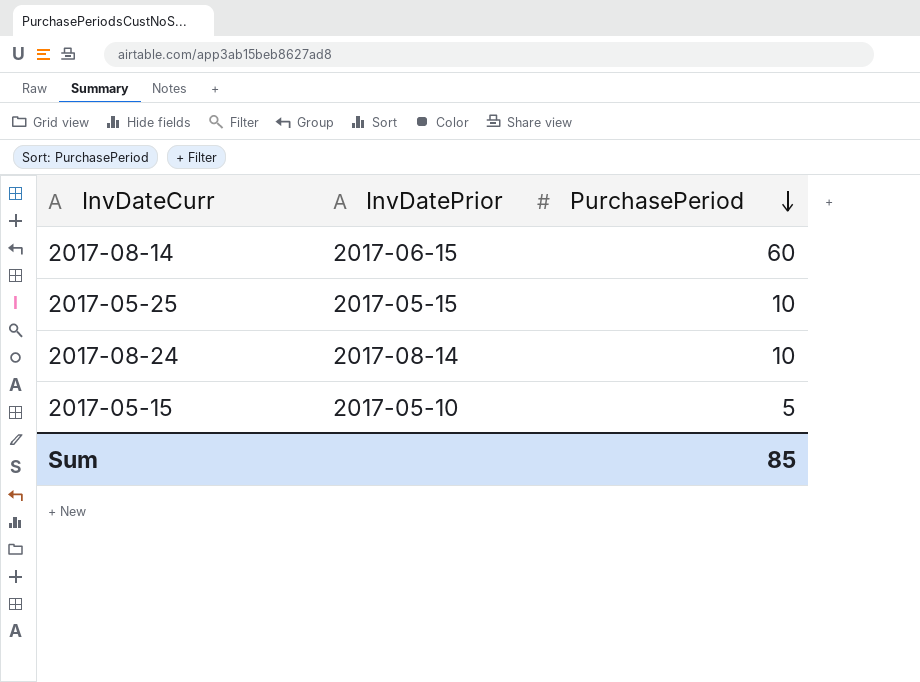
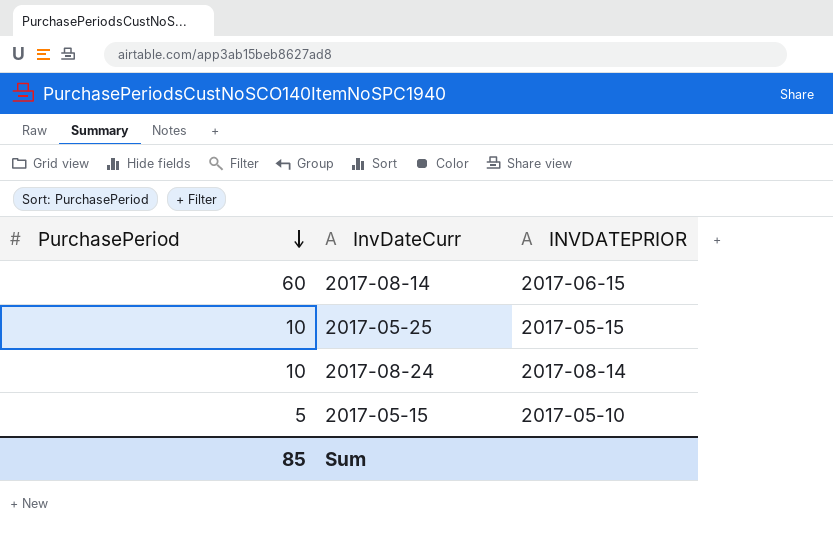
column PurchasePeriod | position: 3 -> 1
column name: InvDatePrior -> INVDATEPRIOR

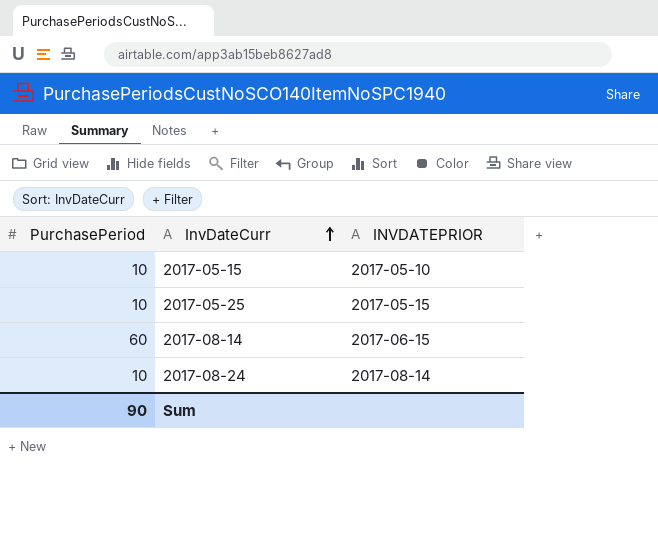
row order: PurchasePeriod descending -> InvDateCurr ascending
2017-05-15 | PurchasePeriod: 5 -> 10
Sum | PurchasePeriod: 85 -> 90

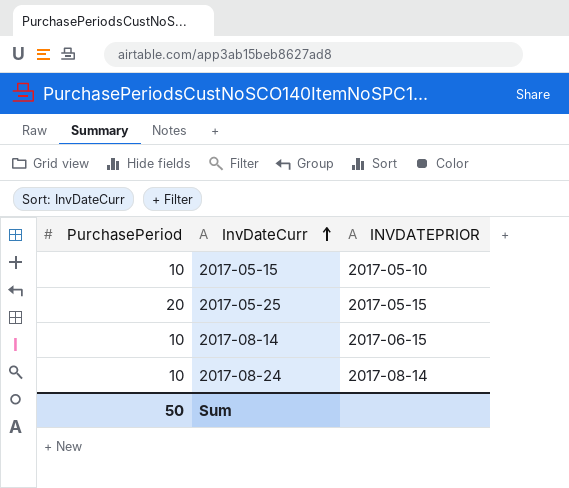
2017-05-25 | PurchasePeriod: 10 -> 20
2017-08-14 | PurchasePeriod: 60 -> 10
Sum | PurchasePeriod: 90 -> 50

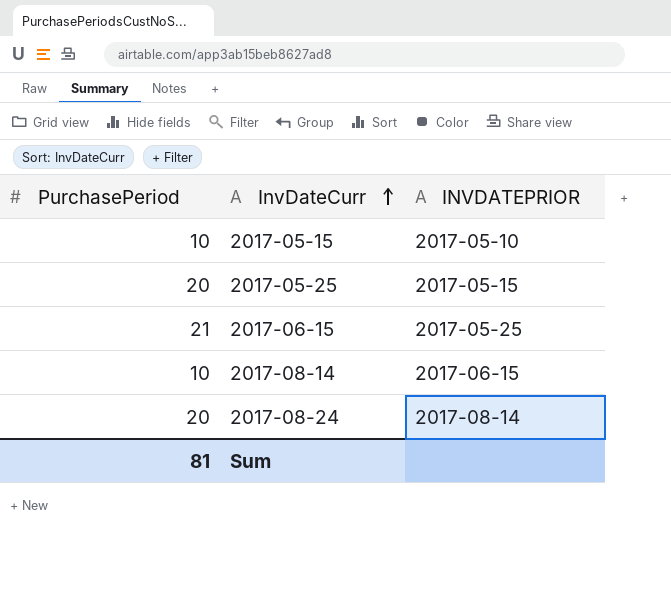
row 2017-06-15: none -> 21 | 2017-05-25
2017-08-24 | PurchasePeriod: 10 -> 20
Sum | PurchasePeriod: 50 -> 81

